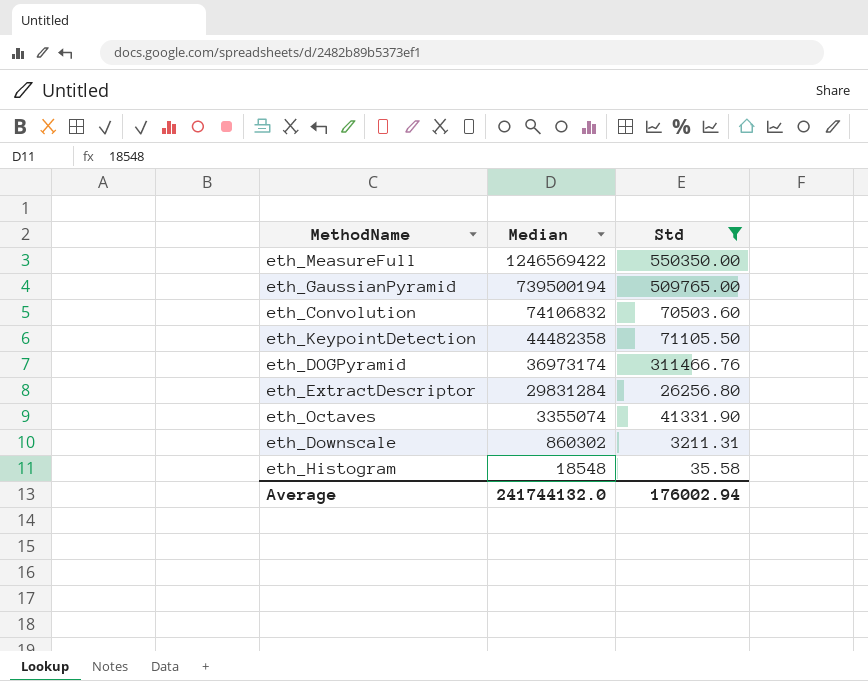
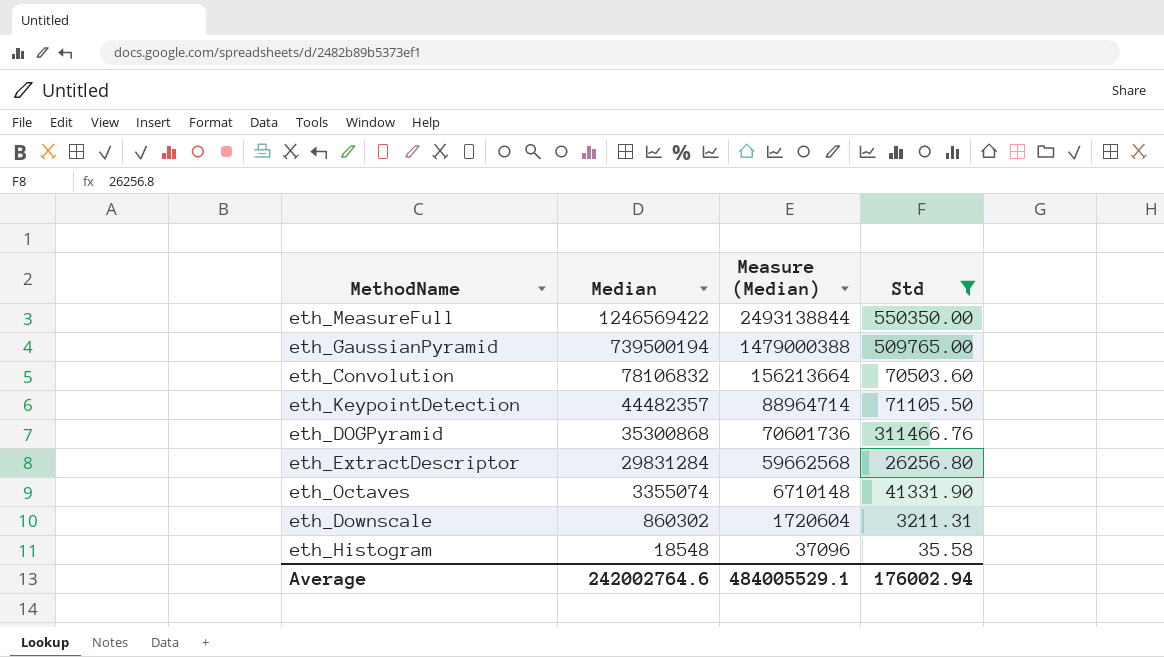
column Measure (Median) | formula: none -> [Median] * 2
eth_Convolution | Median: 74106832 -> 78106832
eth_KeypointDetection | Median: 44482358 -> 44482357
eth_DOGPyramid | Median: 36973174 -> 35300868
Average | Median: 241744132.0 -> 242002764.6

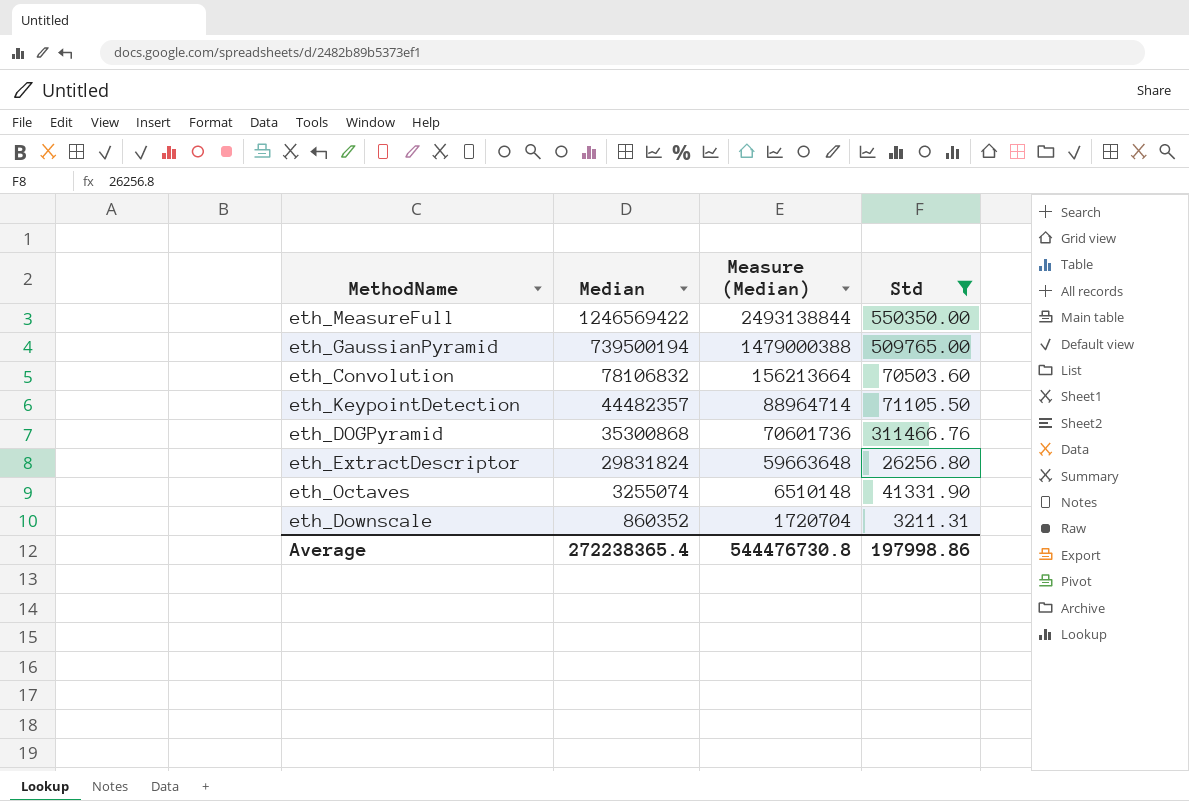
row eth_Histogram: 18548 | 37096 | 35.58 -> none
eth_ExtractDescriptor | Median: 29831284 -> 29831824
eth_ExtractDescriptor | Measure (Median): 59662568 -> 59663648
eth_Octaves | Median: 3355074 -> 3255074
eth_Octaves | Measure (Median): 6710148 -> 6510148
eth_Downscale | Median: 860302 -> 860352
eth_Downscale | Measure (Median): 1720604 -> 1720704
Average | Median: 242002764.6 -> 272238365.4
Average | Measure (Median): 484005529.1 -> 544476730.8
Average | Std: 176002.94 -> 197998.86

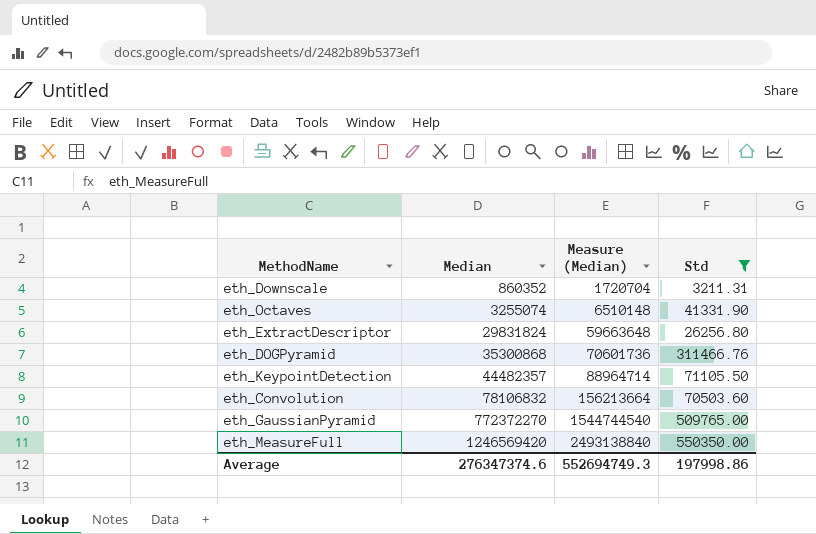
row order: Median descending -> Median ascending
eth_GaussianPyramid | Median: 739500194 -> 772372270
eth_GaussianPyramid | Measure (Median): 1479000388 -> 1544744540
eth_MeasureFull | Median: 1246569422 -> 1246569420
eth_MeasureFull | Measure (Median): 2493138844 -> 2493138840
Average | Median: 272238365.4 -> 276347374.6
Average | Measure (Median): 544476730.8 -> 552694749.3

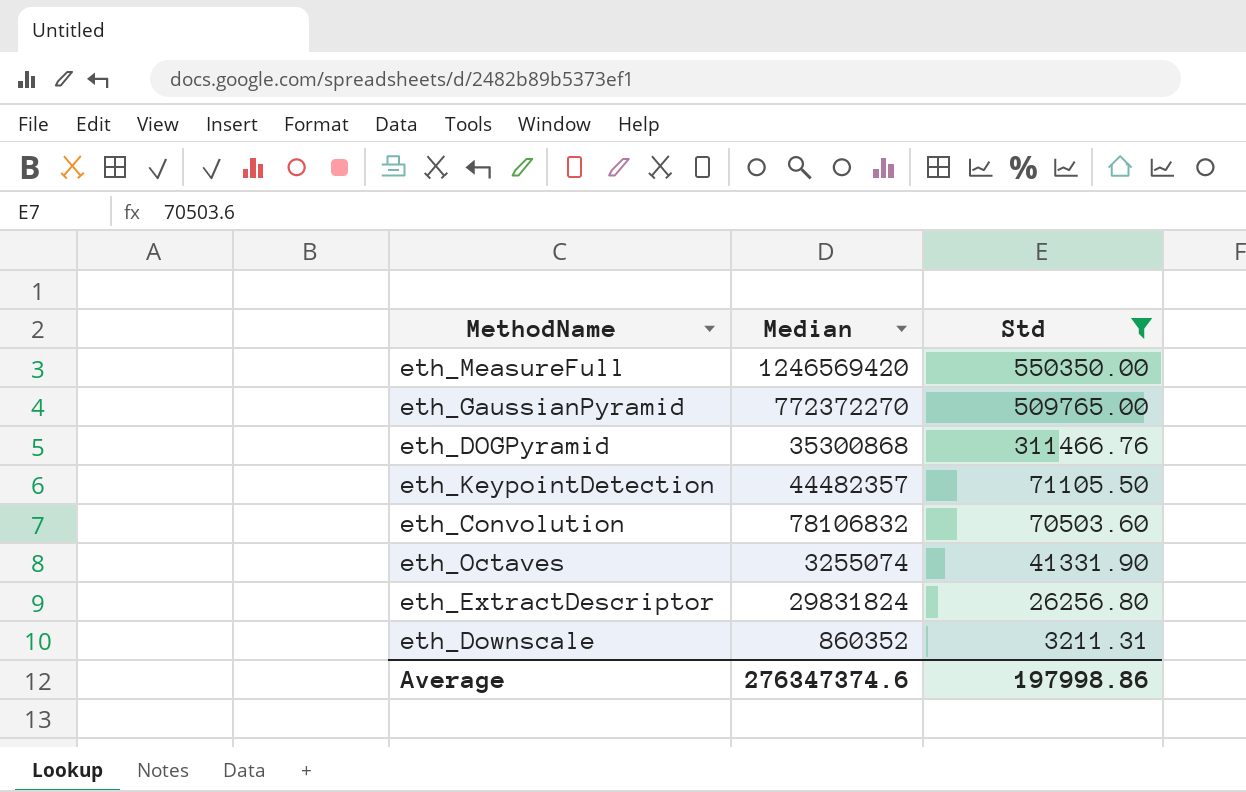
row order: Median ascending -> Std descending
column Measure (Median) | formula: [Median] * 2 -> none

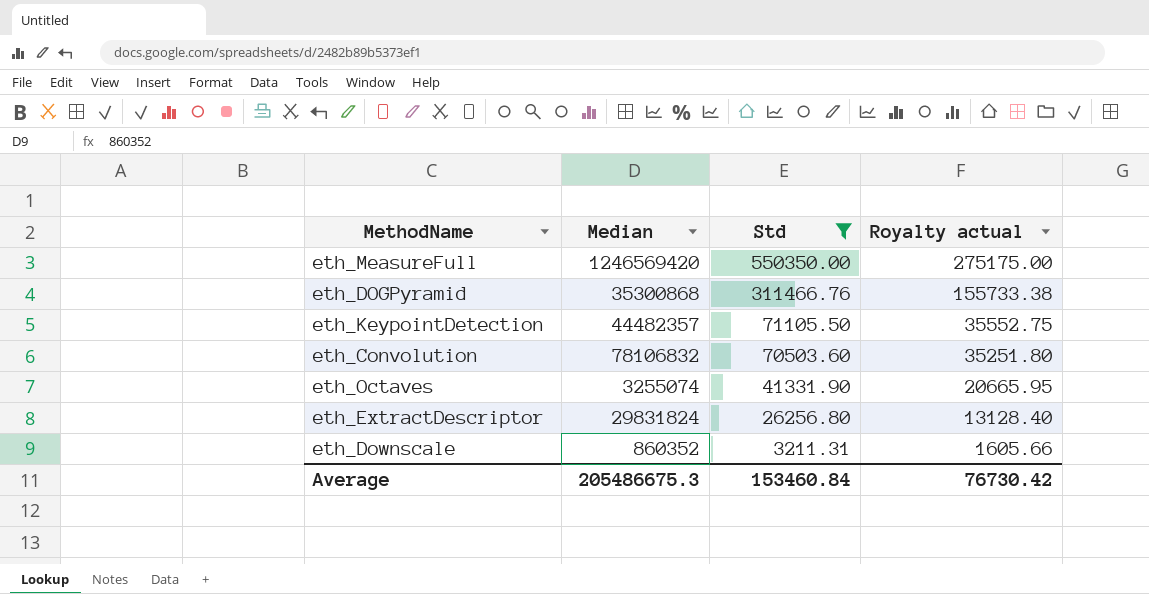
column Royalty actual | formula: none -> [Std] * 0.5
row eth_GaussianPyramid: 772372270 | 509765.00 -> none
Average | Median: 276347374.6 -> 205486675.3
Average | Std: 197998.86 -> 153460.84

